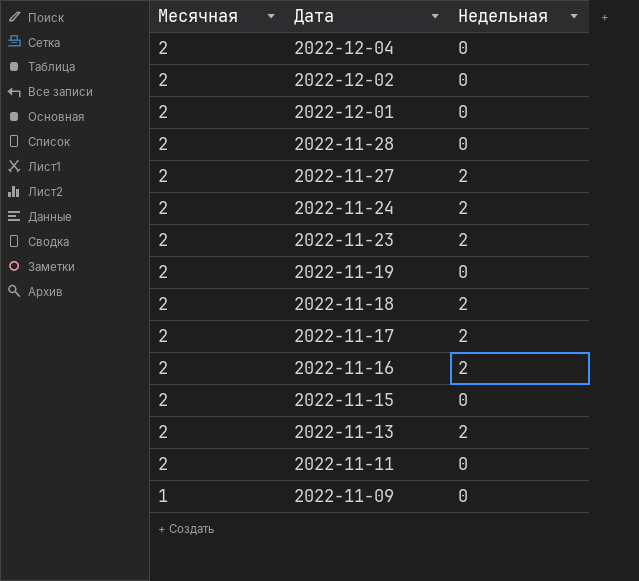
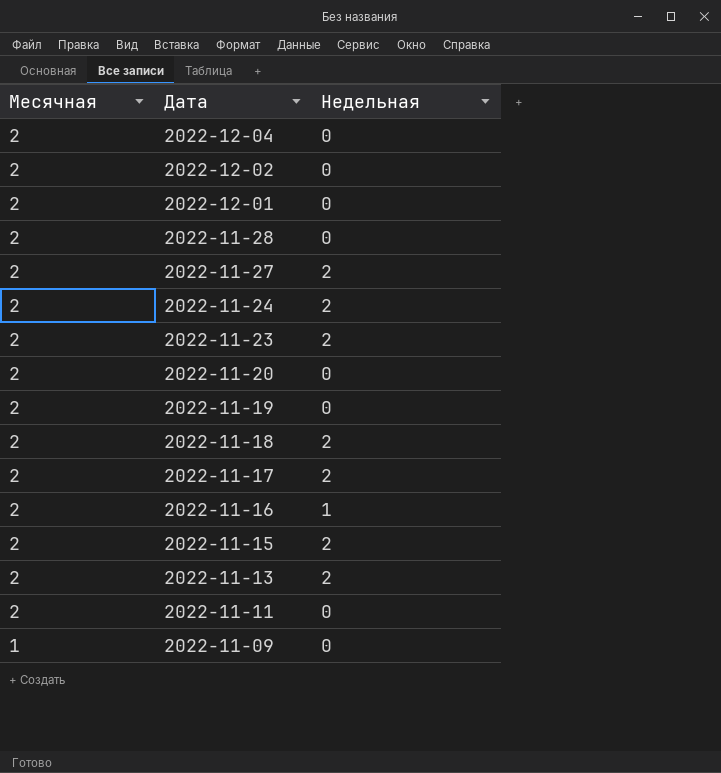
row 2022-11-20: none -> 2 | 0
2022-11-16 | Недельная: 2 -> 1
2022-11-15 | Недельная: 0 -> 2

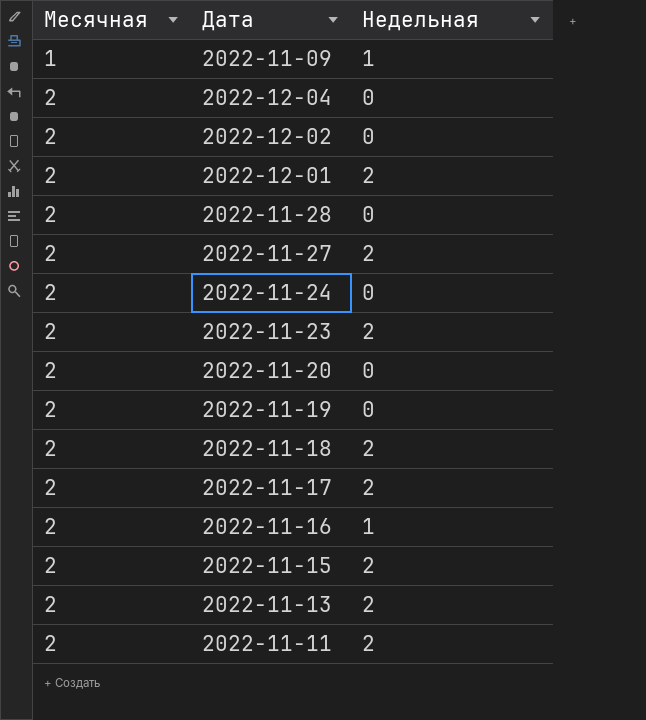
row order: Месячная descending -> Месячная ascending
2022-11-09 | Недельная: 0 -> 1
2022-12-01 | Недельная: 0 -> 2
2022-11-24 | Недельная: 2 -> 0
2022-11-11 | Недельная: 0 -> 2

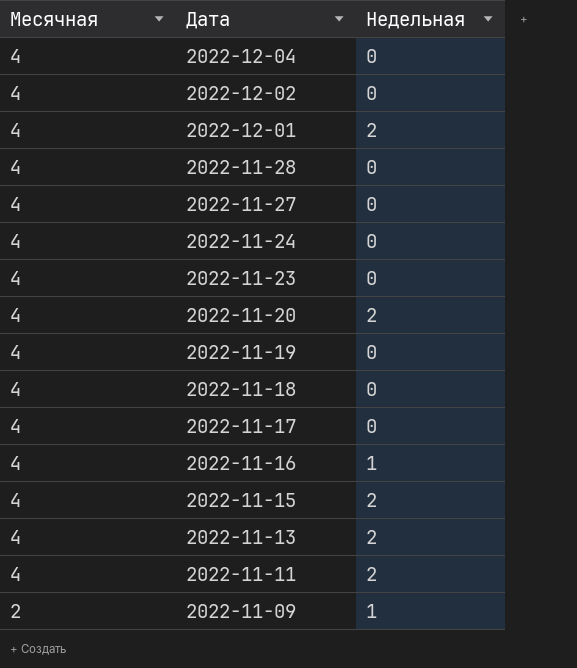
row order: Месячная ascending -> Месячная descending
2022-12-04 | Месячная: 2 -> 4
2022-12-02 | Месячная: 2 -> 4
2022-12-01 | Месячная: 2 -> 4
2022-11-28 | Месячная: 2 -> 4
2022-11-27 | Месячная: 2 -> 4
2022-11-27 | Недельная: 2 -> 0
2022-11-24 | Месячная: 2 -> 4
2022-11-23 | Месячная: 2 -> 4
2022-11-23 | Недельная: 2 -> 0
2022-11-20 | Месячная: 2 -> 4
2022-11-20 | Недельная: 0 -> 2
2022-11-19 | Месячная: 2 -> 4
2022-11-18 | Месячная: 2 -> 4
2022-11-18 | Недельная: 2 -> 0
2022-11-17 | Месячная: 2 -> 4
2022-11-17 | Недельная: 2 -> 0
2022-11-16 | Месячная: 2 -> 4
2022-11-15 | Месячная: 2 -> 4
2022-11-13 | Месячная: 2 -> 4
2022-11-11 | Месячная: 2 -> 4
2022-11-09 | Месячная: 1 -> 2

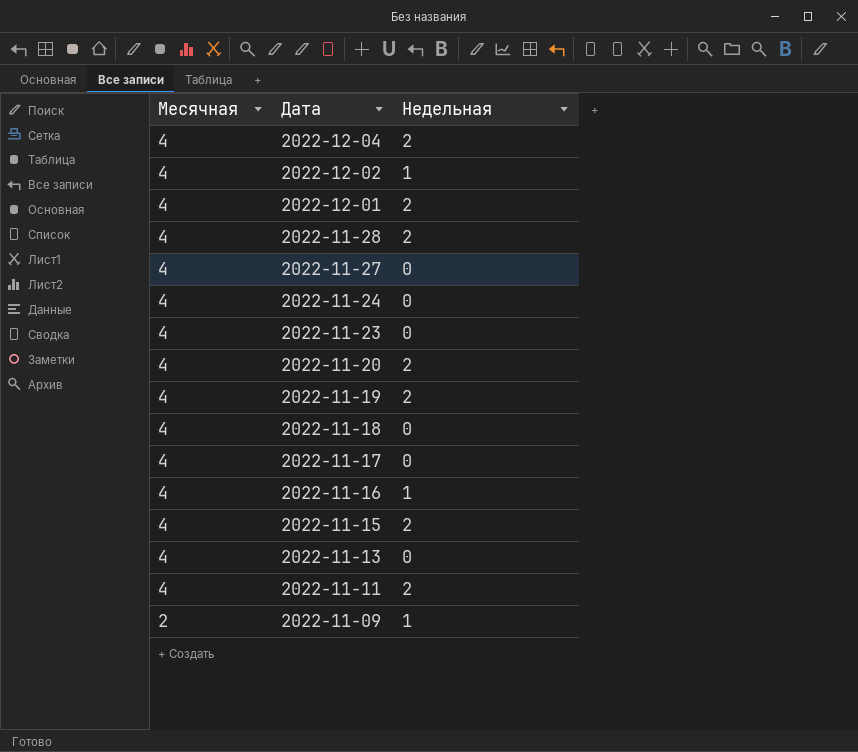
2022-12-04 | Недельная: 0 -> 2
2022-12-02 | Недельная: 0 -> 1
2022-11-28 | Недельная: 0 -> 2
2022-11-19 | Недельная: 0 -> 2
2022-11-13 | Недельная: 2 -> 0

